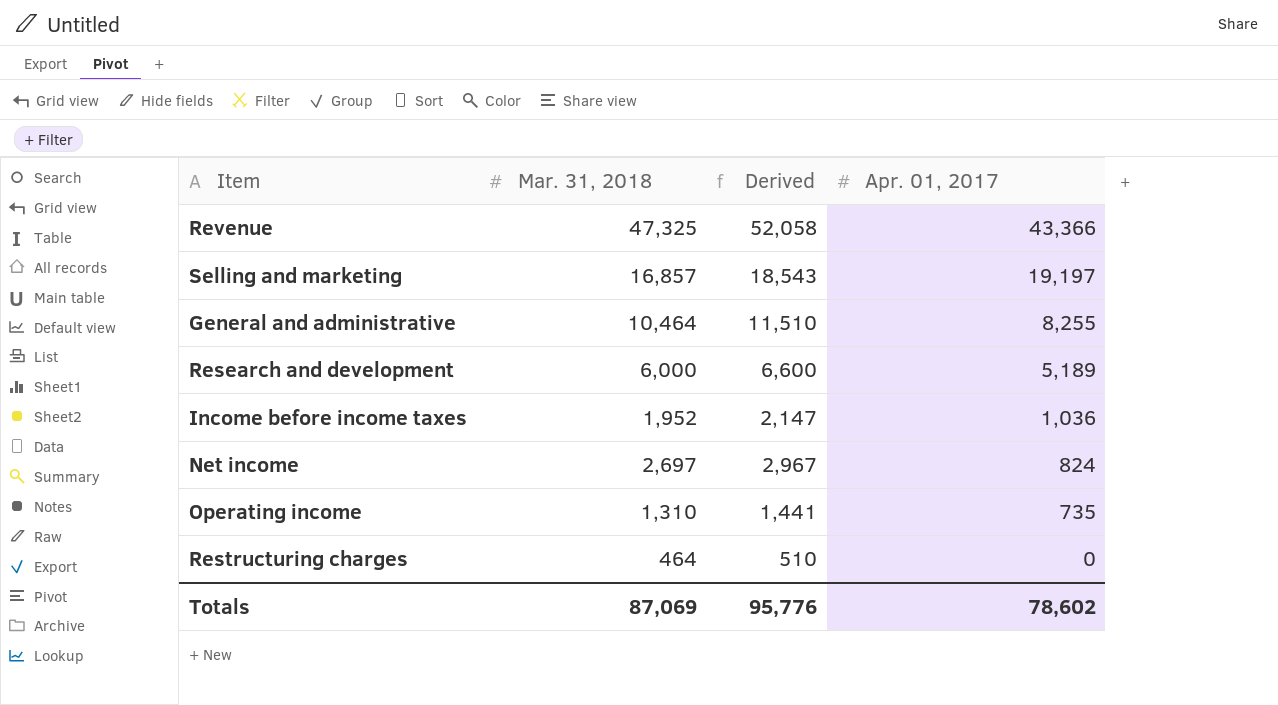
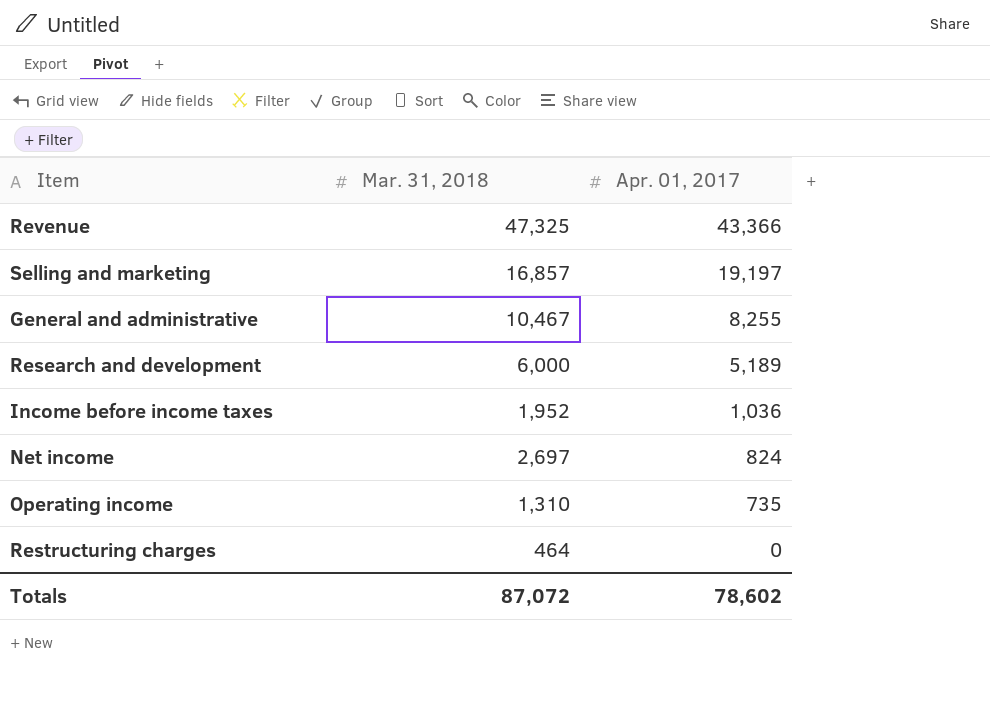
column Derived | formula: [Mar. 31, 2018] * 1.1 -> none
General and administrative | Mar. 31, 2018: 10,464 -> 10,467
Totals | Mar. 31, 2018: 87,069 -> 87,072

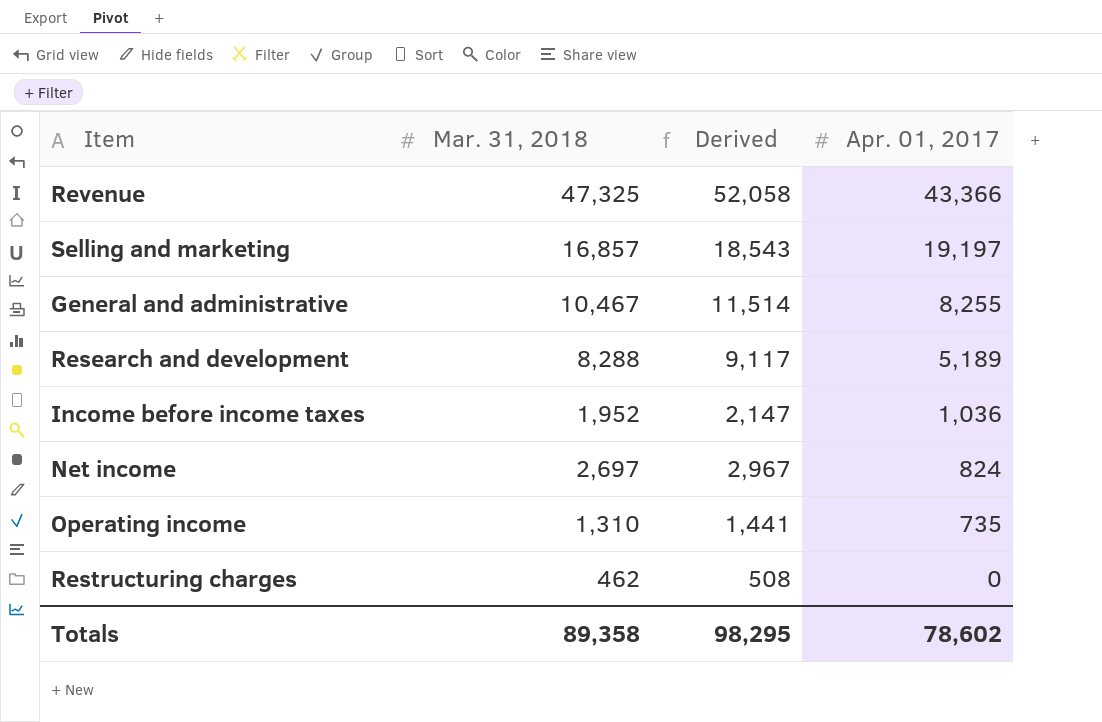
column Derived | formula: none -> [Mar. 31, 2018] * 1.1
Research and development | Mar. 31, 2018: 6,000 -> 8,288
Restructuring charges | Mar. 31, 2018: 464 -> 462
Totals | Mar. 31, 2018: 87,072 -> 89,358

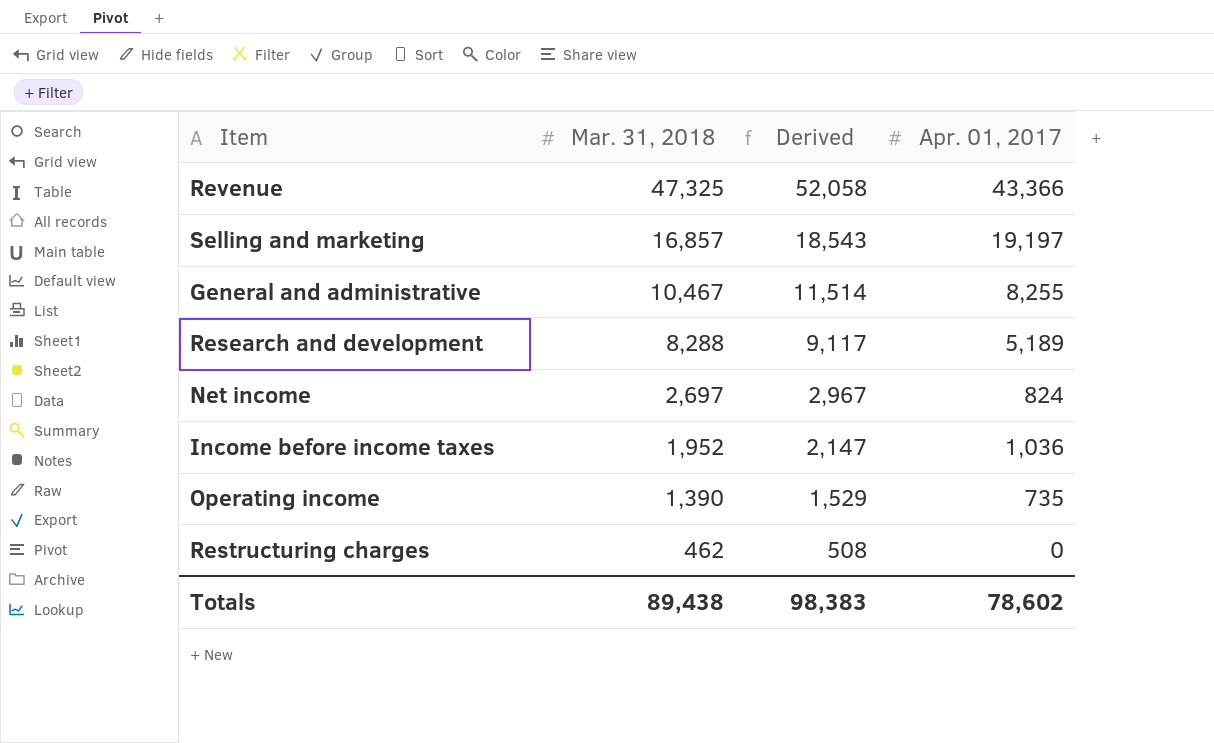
row order: Apr. 01, 2017 descending -> Mar. 31, 2018 descending
Operating income | Mar. 31, 2018: 1,310 -> 1,390
Operating income | Derived: 1,441 -> 1,529
Totals | Mar. 31, 2018: 89,358 -> 89,438
Totals | Derived: 98,295 -> 98,383

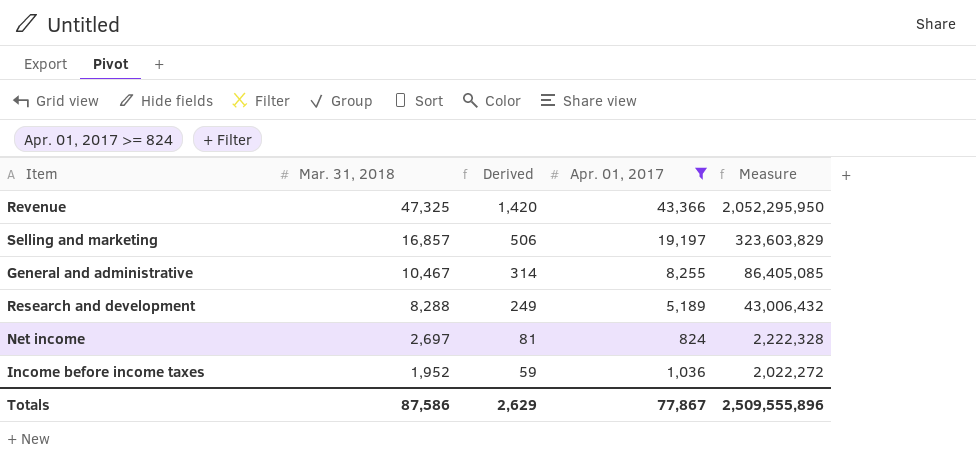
filter: none -> Apr. 01, 2017 >= 824
column Derived | formula: [Mar. 31, 2018] * 1.1 -> [Mar. 31, 2018] * 0.03
column Measure | formula: none -> [Mar. 31, 2018] * [Apr. 01, 2017]
Totals | Mar. 31, 2018: 89,438 -> 87,586
Totals | Derived: 98,383 -> 2,629
Totals | Apr. 01, 2017: 78,602 -> 77,867

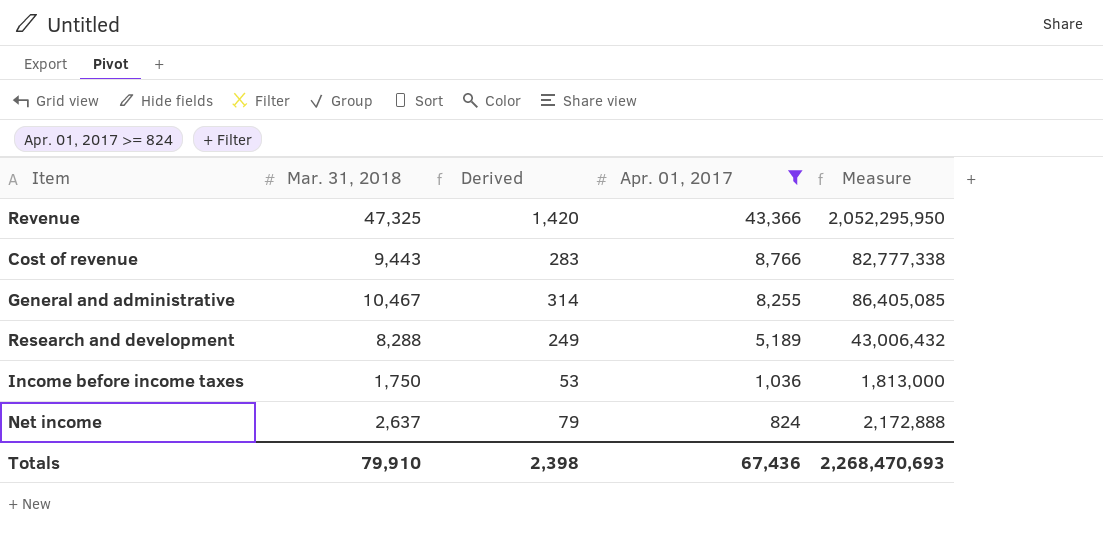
row order: Mar. 31, 2018 descending -> Apr. 01, 2017 descending
row Selling and marketing: 16,857 | 506 | 19,197 | 323,603,829 -> none
row Cost of revenue: none -> 9,443 | 283 | 8,766 | 82,777,338
Income before income taxes | Mar. 31, 2018: 1,952 -> 1,750
Income before income taxes | Derived: 59 -> 53
Income before income taxes | Measure: 2,022,272 -> 1,813,000
Net income | Mar. 31, 2018: 2,697 -> 2,637
Net income | Derived: 81 -> 79
Net income | Measure: 2,222,328 -> 2,172,888
Totals | Mar. 31, 2018: 87,586 -> 79,910
Totals | Derived: 2,629 -> 2,398
Totals | Apr. 01, 2017: 77,867 -> 67,436
Totals | Measure: 2,509,555,896 -> 2,268,470,693

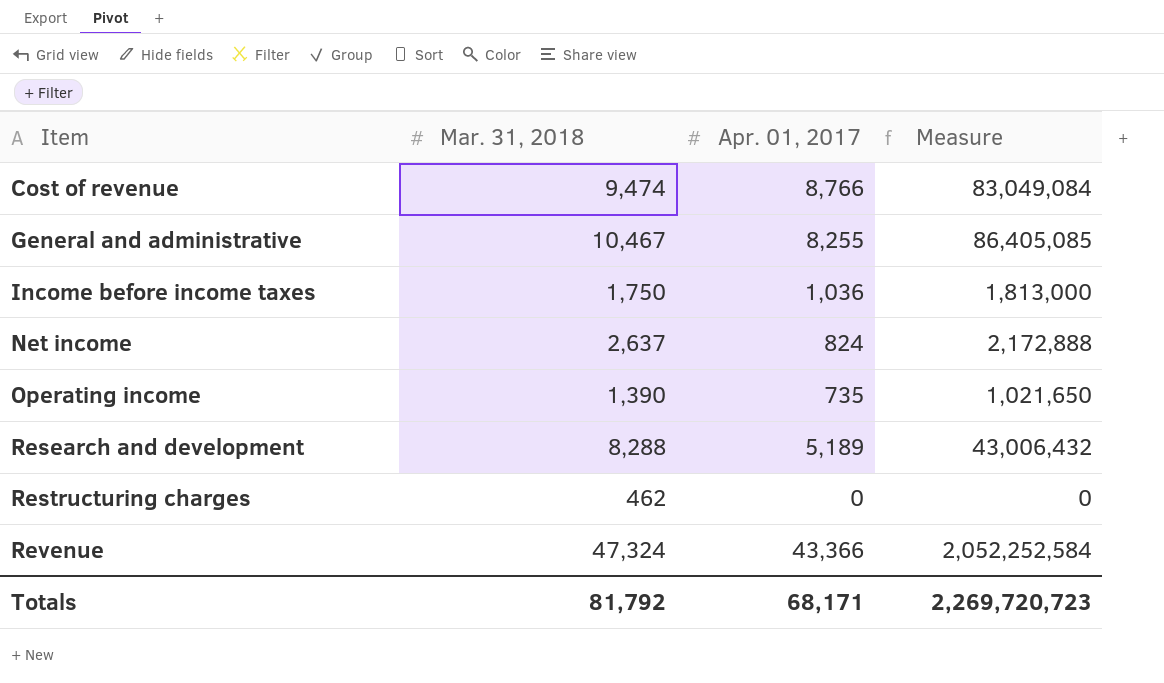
filter: Apr. 01, 2017 >= 824 -> none
row order: Apr. 01, 2017 descending -> Item ascending
column Derived | formula: [Mar. 31, 2018] * 0.03 -> none
Cost of revenue | Mar. 31, 2018: 9,443 -> 9,474
Cost of revenue | Measure: 82,777,338 -> 83,049,084
Revenue | Mar. 31, 2018: 47,325 -> 47,324
Revenue | Measure: 2,052,295,950 -> 2,052,252,584
Totals | Mar. 31, 2018: 79,910 -> 81,792
Totals | Apr. 01, 2017: 67,436 -> 68,171
Totals | Measure: 2,268,470,693 -> 2,269,720,723

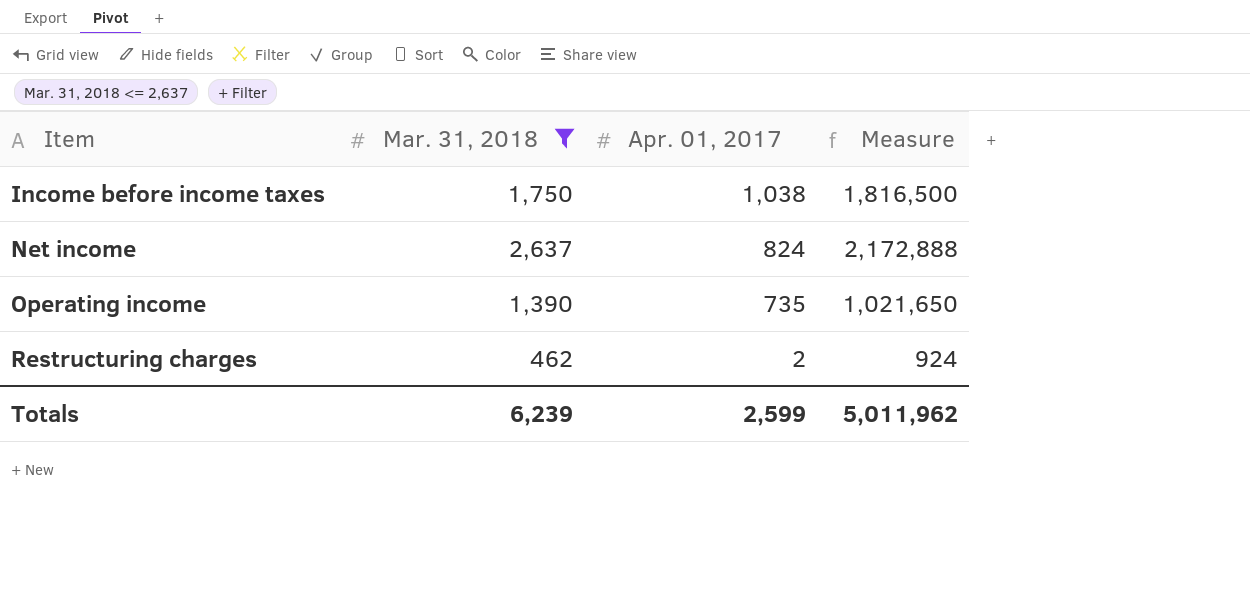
filter: none -> Mar. 31, 2018 <= 2,637
Income before income taxes | Apr. 01, 2017: 1,036 -> 1,038
Income before income taxes | Measure: 1,813,000 -> 1,816,500
Restructuring charges | Apr. 01, 2017: 0 -> 2
Restructuring charges | Measure: 0 -> 924
Totals | Mar. 31, 2018: 81,792 -> 6,239
Totals | Apr. 01, 2017: 68,171 -> 2,599
Totals | Measure: 2,269,720,723 -> 5,011,962

